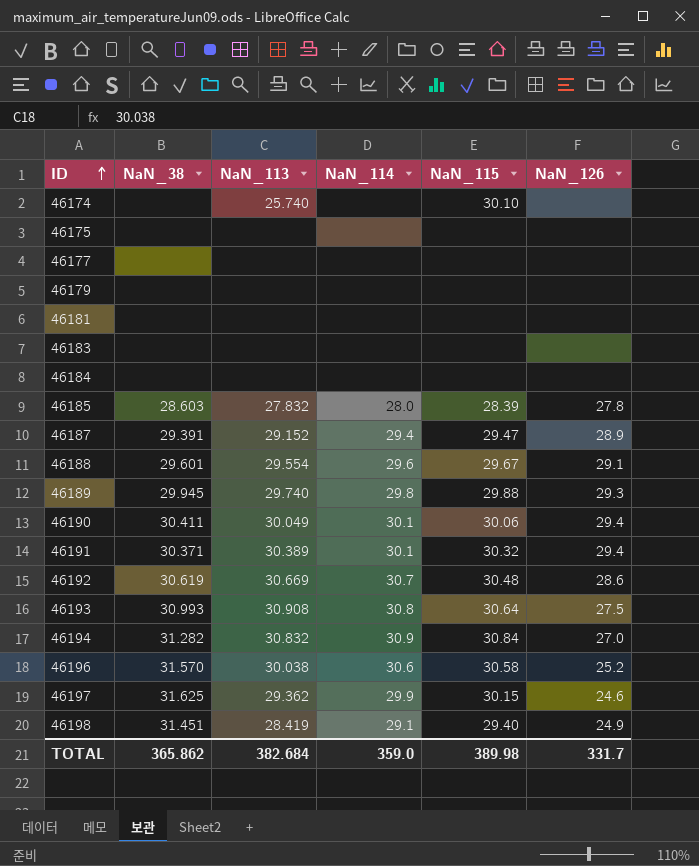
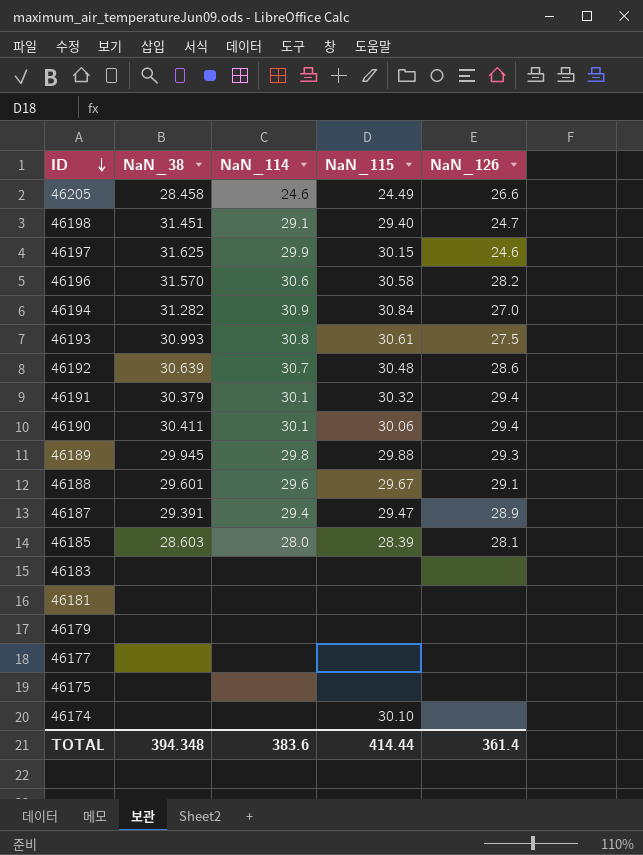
row order: ID ascending -> ID descending
column NaN_113 | position: 3 -> none
row 46184: none | none | none | none | none -> none
row 46205: none -> 28.458 | 24.6 | 24.49 | 26.6
46198 | NaN_126: 24.9 -> 24.7
46196 | NaN_126: 25.2 -> 28.2
46193 | NaN_115: 30.64 -> 30.61
46192 | NaN_38: 30.619 -> 30.639
46191 | NaN_38: 30.371 -> 30.379
46185 | NaN_126: 27.8 -> 28.1
TOTAL | NaN_38: 365.862 -> 394.348
TOTAL | NaN_114: 359.0 -> 383.6
TOTAL | NaN_115: 389.98 -> 414.44
TOTAL | NaN_126: 331.7 -> 361.4

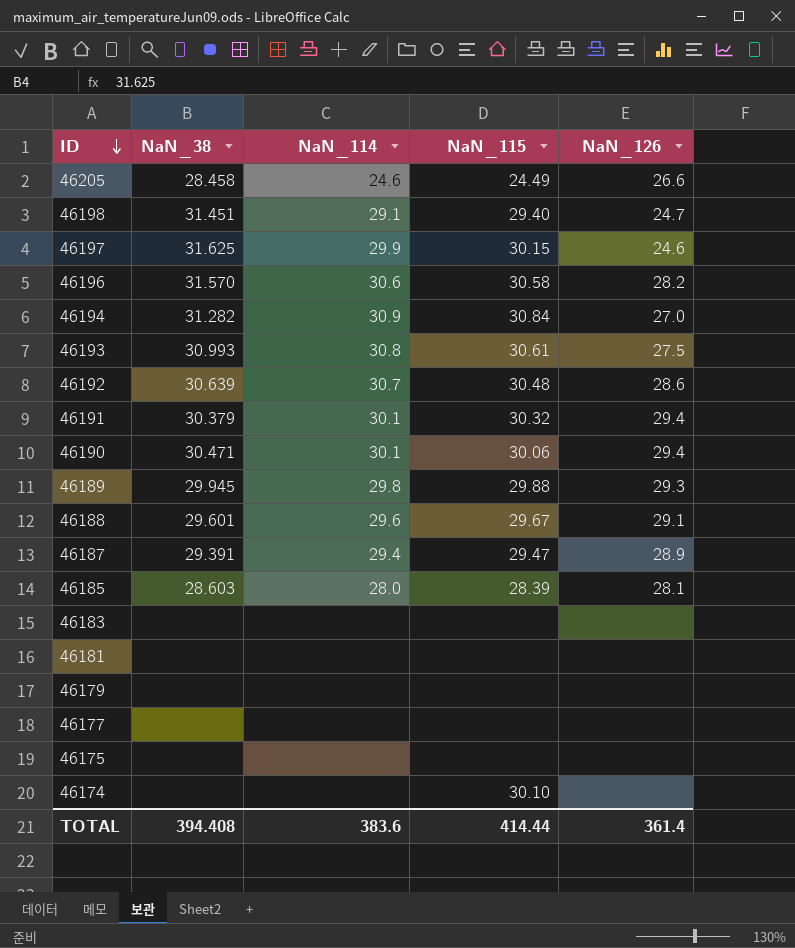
46190 | NaN_38: 30.411 -> 30.471
TOTAL | NaN_38: 394.348 -> 394.408

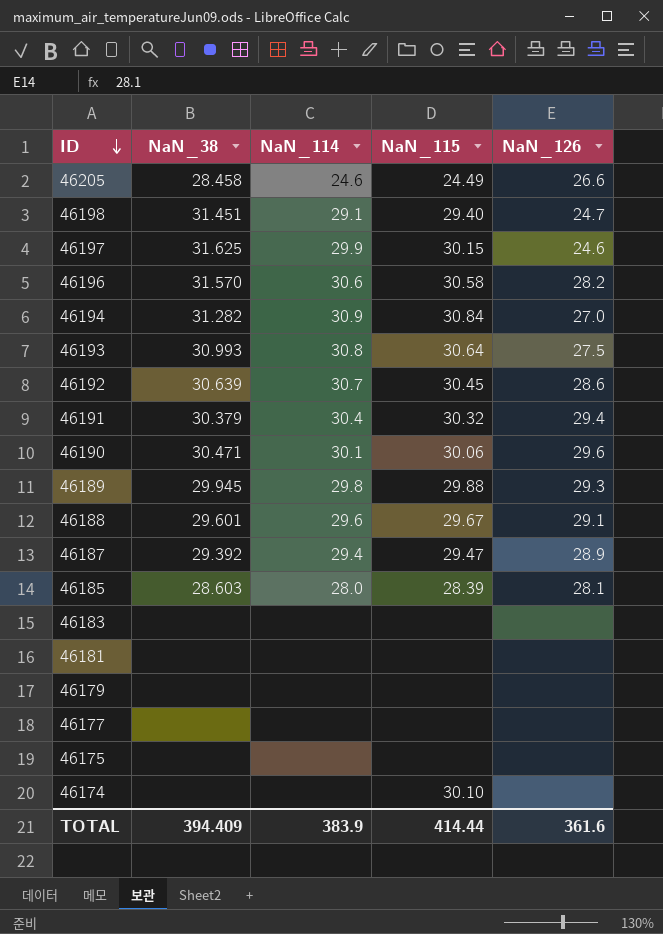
46193 | NaN_115: 30.61 -> 30.64
46192 | NaN_115: 30.48 -> 30.45
46191 | NaN_114: 30.1 -> 30.4
46190 | NaN_126: 29.4 -> 29.6
46187 | NaN_38: 29.391 -> 29.392
TOTAL | NaN_38: 394.408 -> 394.409
TOTAL | NaN_114: 383.6 -> 383.9
TOTAL | NaN_126: 361.4 -> 361.6

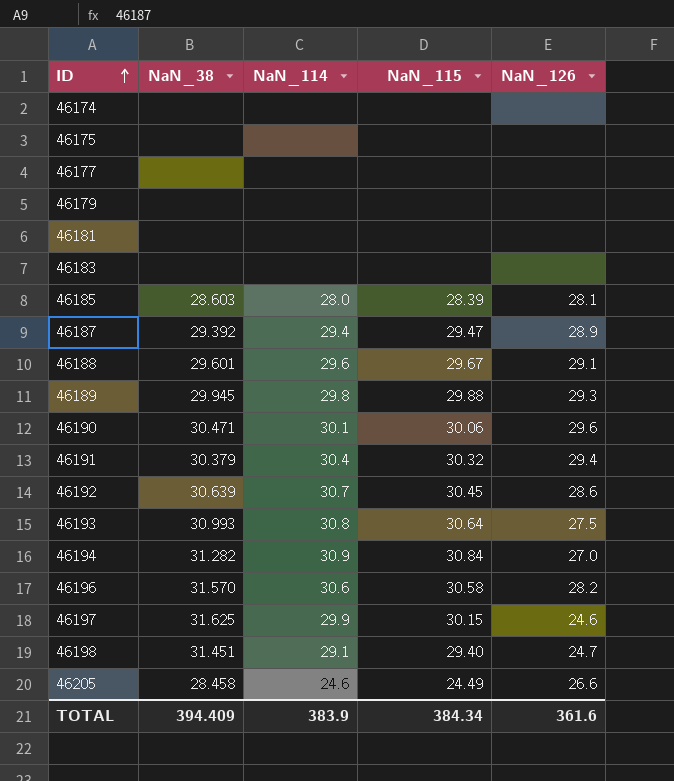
row order: ID descending -> ID ascending
46174 | NaN_115: 30.10 -> none
TOTAL | NaN_115: 414.44 -> 384.34

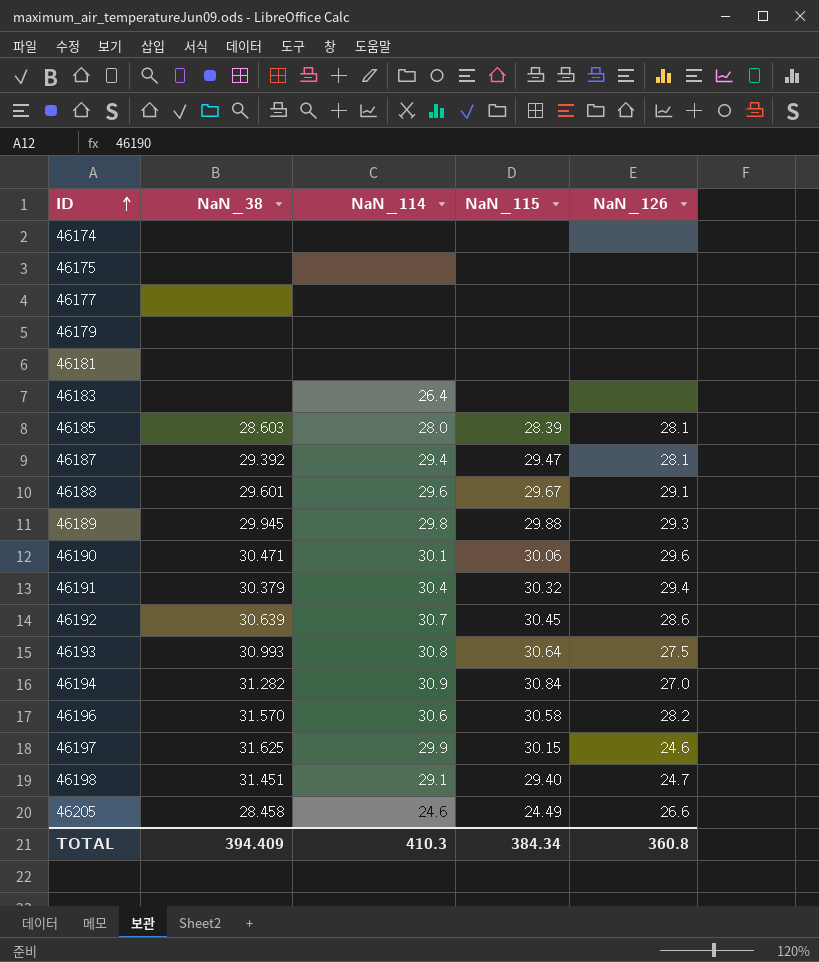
46183 | NaN_114: none -> 26.4
46187 | NaN_126: 28.9 -> 28.1
TOTAL | NaN_114: 383.9 -> 410.3
TOTAL | NaN_126: 361.6 -> 360.8

